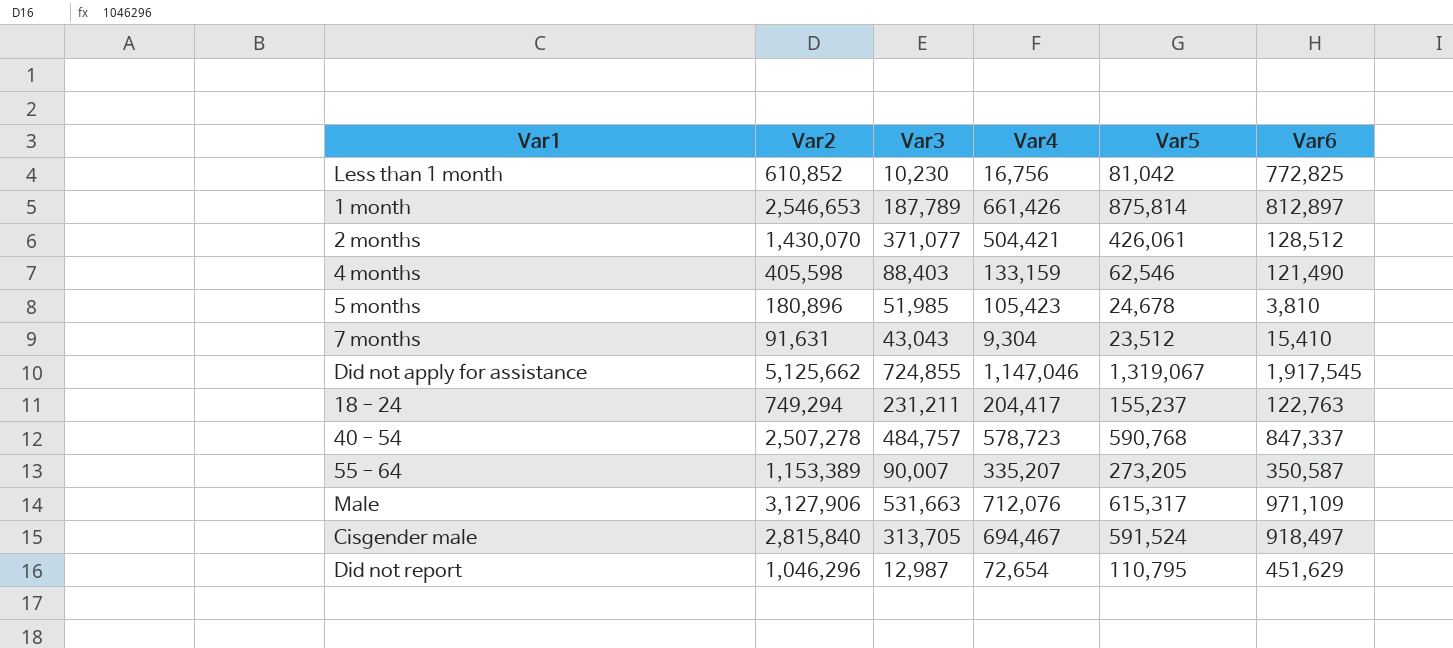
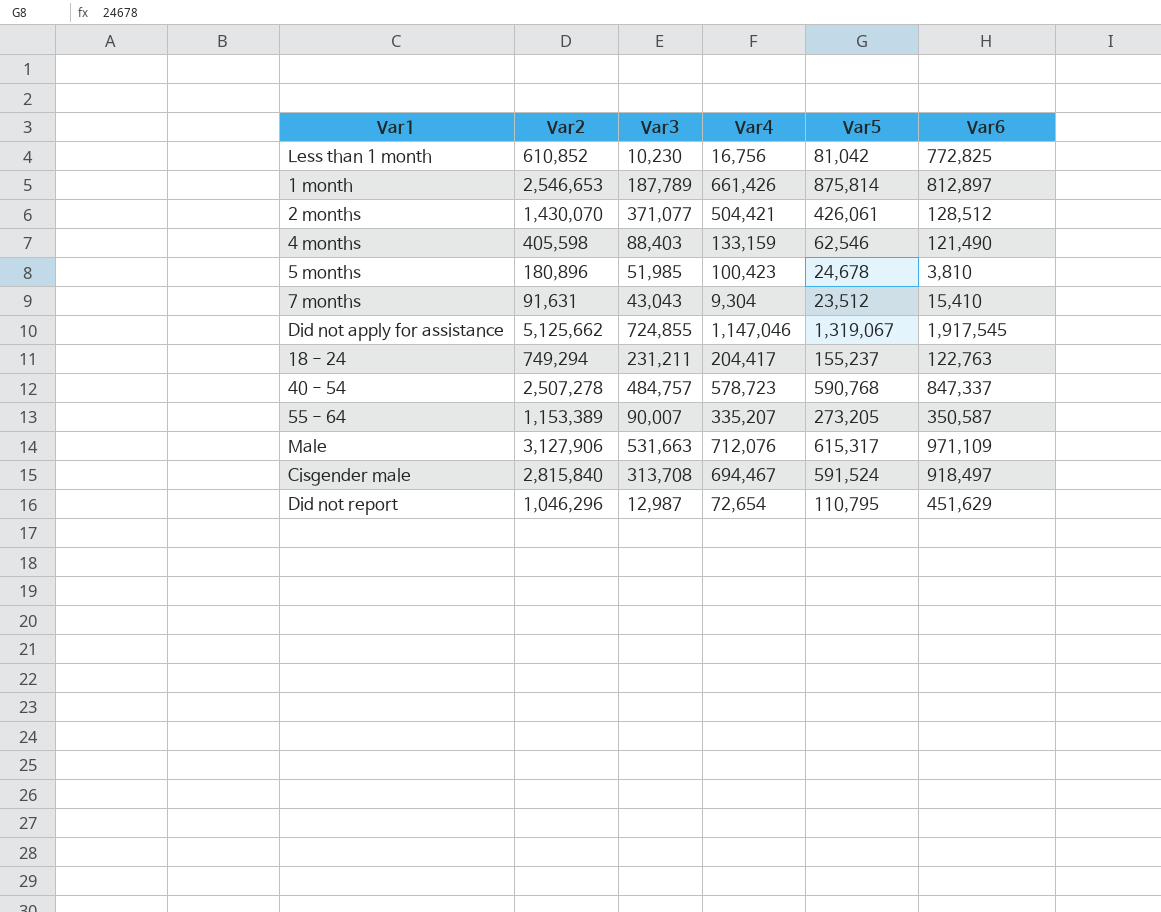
5 months | Var4: 105,423 -> 100,423
Cisgender male | Var3: 313,705 -> 313,708

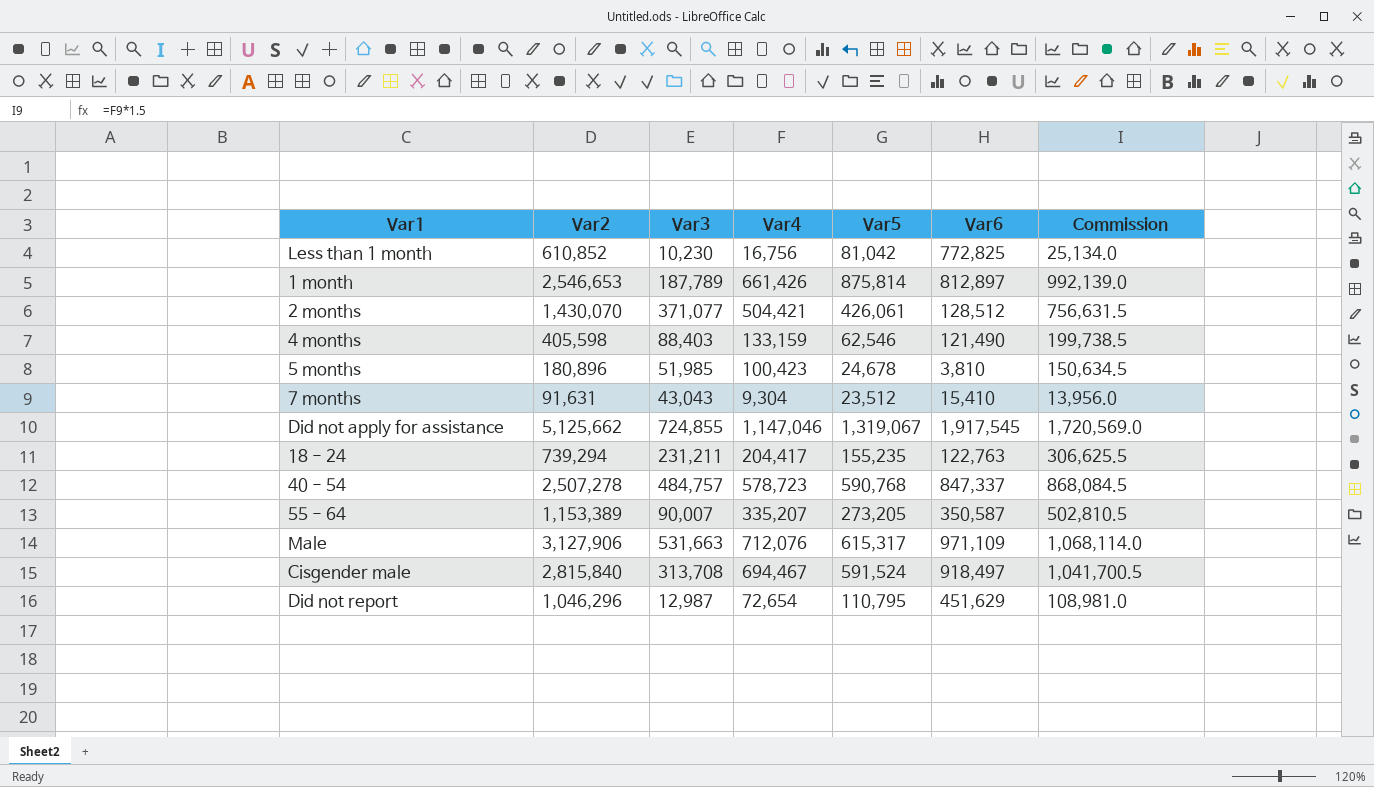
column Commission | formula: none -> [Var4] * 1.5
18 - 24 | Var2: 749,294 -> 739,294
18 - 24 | Var5: 155,237 -> 155,235

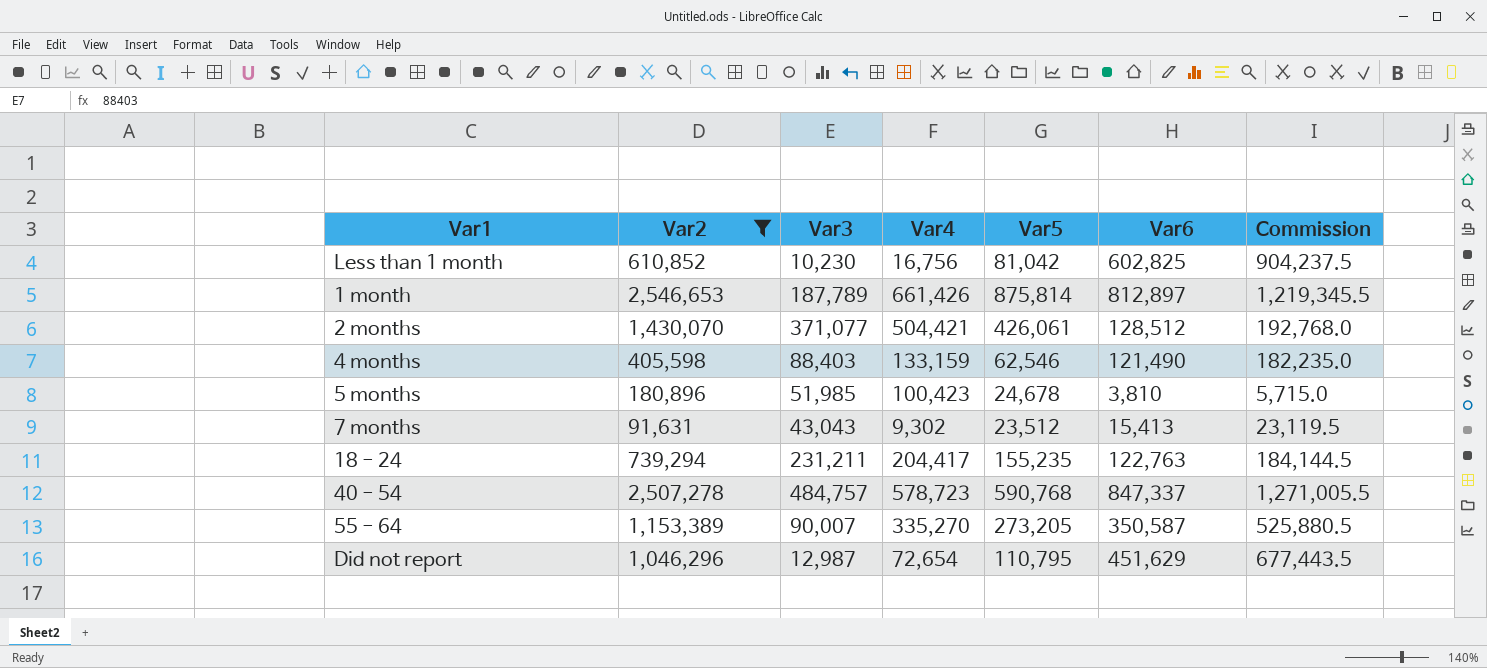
filter: none -> Var2 <= 2,546,653
column Commission | formula: [Var4] * 1.5 -> [Var6] * 1.5
Less than 1 month | Var6: 772,825 -> 602,825
7 months | Var4: 9,304 -> 9,302
7 months | Var6: 15,410 -> 15,413
55 - 64 | Var4: 335,207 -> 335,270

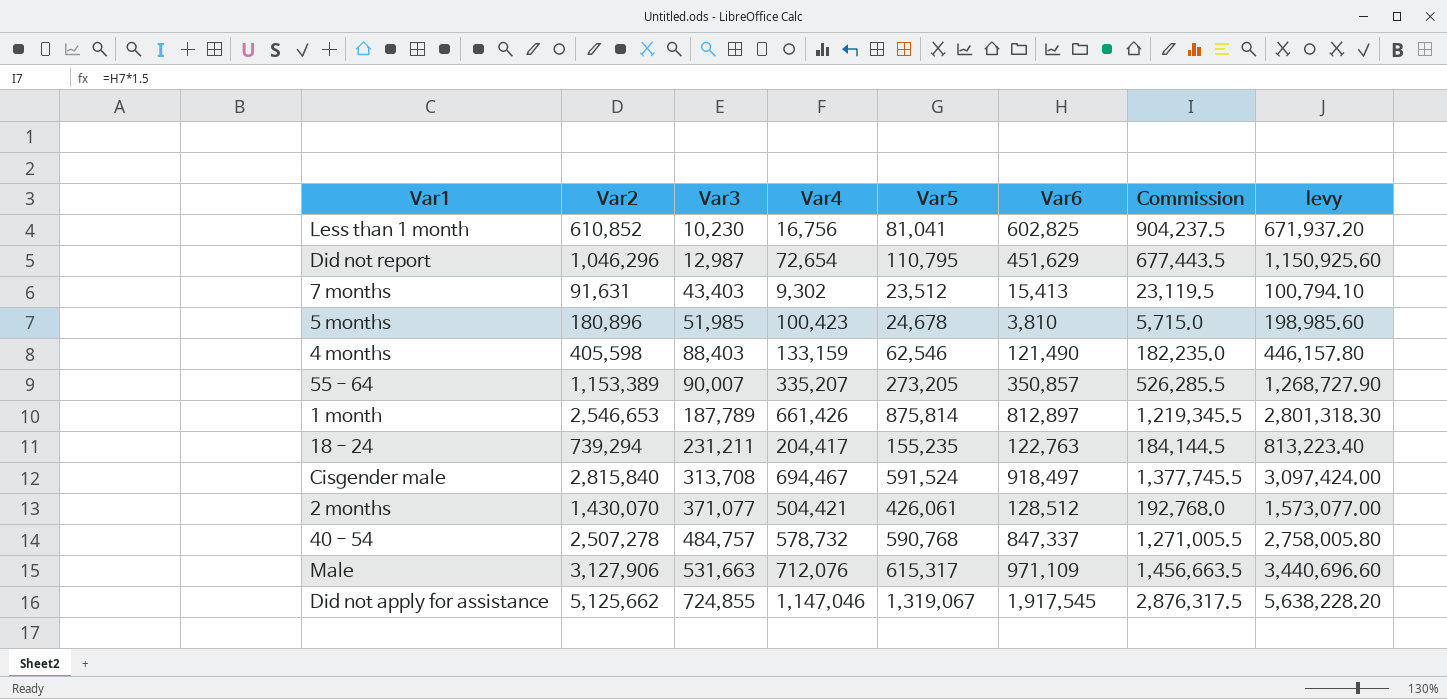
filter: Var2 <= 2,546,653 -> none
row order: none -> Var3 ascending
column levy | formula: none -> [Var2] * 1.1
Less than 1 month | Var5: 81,042 -> 81,041
7 months | Var3: 43,043 -> 43,403
55 - 64 | Var4: 335,270 -> 335,207
55 - 64 | Var6: 350,587 -> 350,857
55 - 64 | Commission: 525,880.5 -> 526,285.5
40 - 54 | Var4: 578,723 -> 578,732

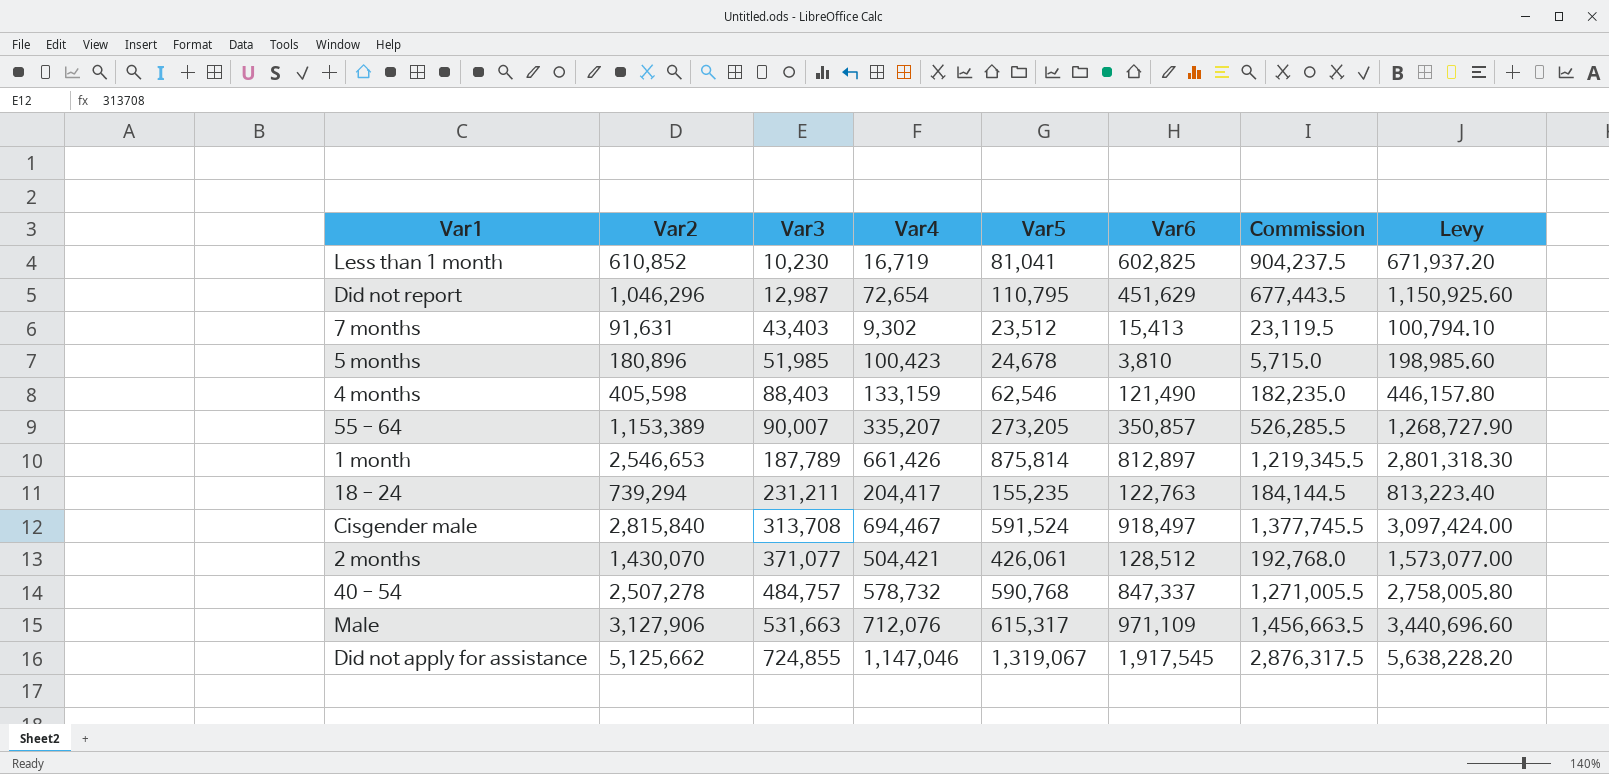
column name: levy -> Levy
Less than 1 month | Var4: 16,756 -> 16,719

